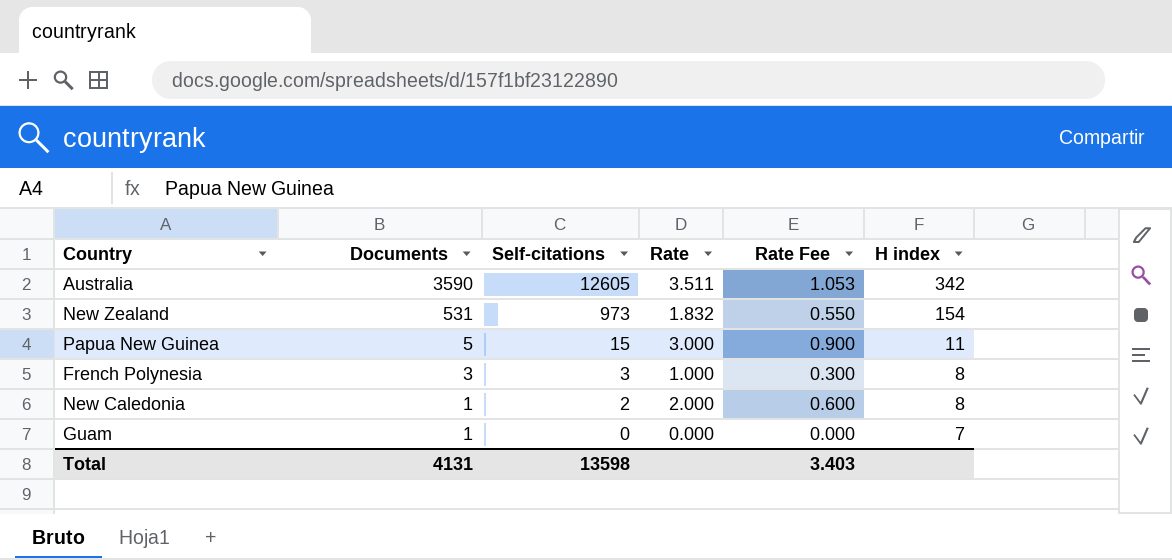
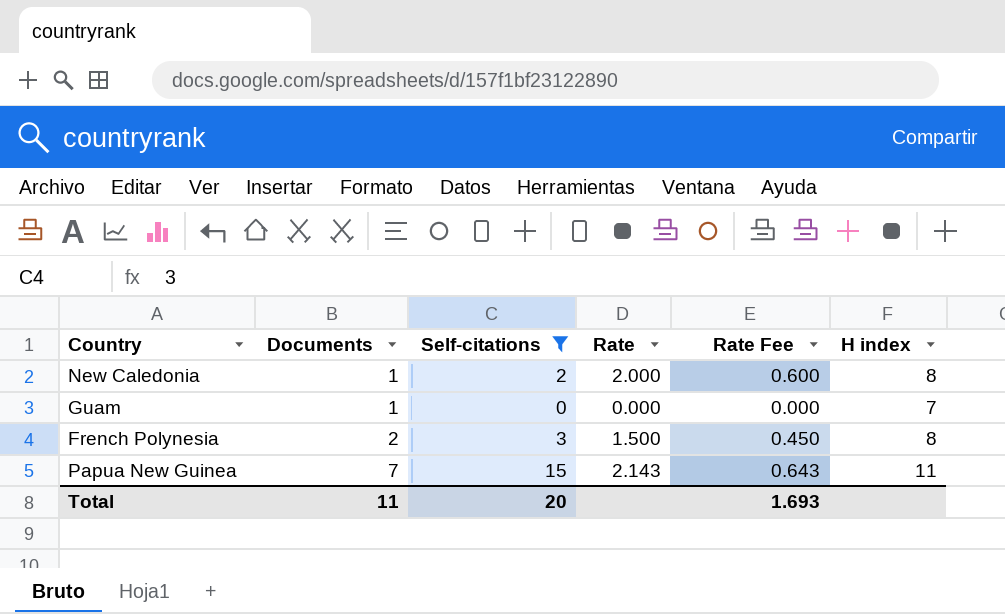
filter: none -> Self-citations <= 15
row order: Documents descending -> Documents ascending
French Polynesia | Documents: 3 -> 2
French Polynesia | Rate: 1.000 -> 1.500
French Polynesia | Rate Fee: 0.300 -> 0.450
Papua New Guinea | Documents: 5 -> 7
Papua New Guinea | Rate: 3.000 -> 2.143
Papua New Guinea | Rate Fee: 0.900 -> 0.643
Total | Documents: 4131 -> 11
Total | Self-citations: 13598 -> 20
Total | Rate Fee: 3.403 -> 1.693

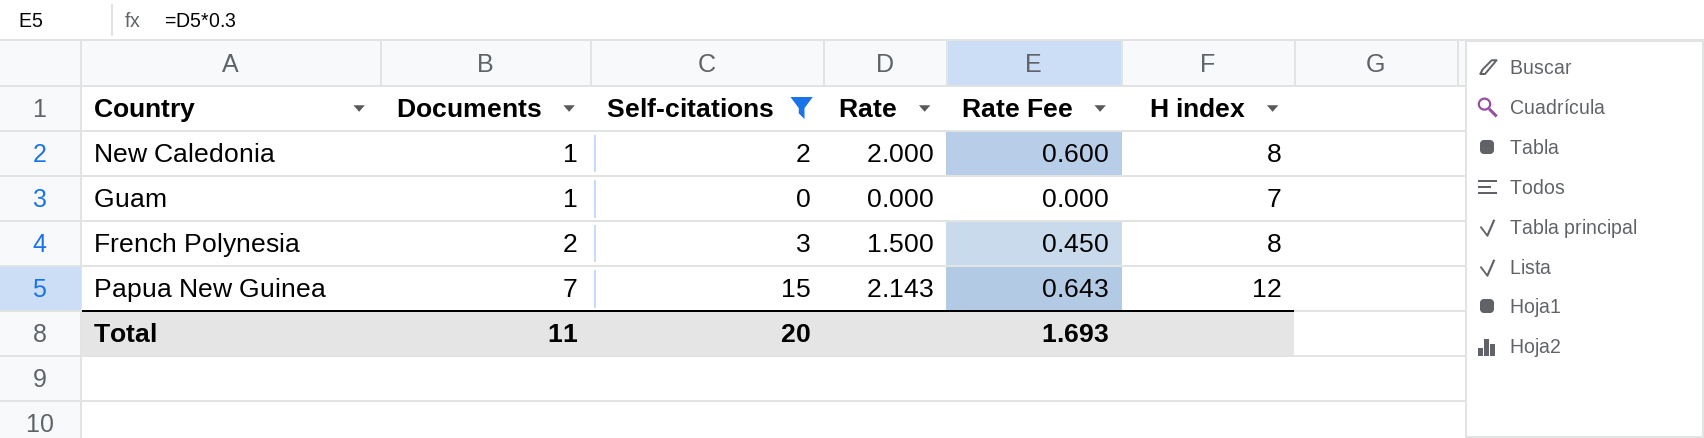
Papua New Guinea | H index: 11 -> 12

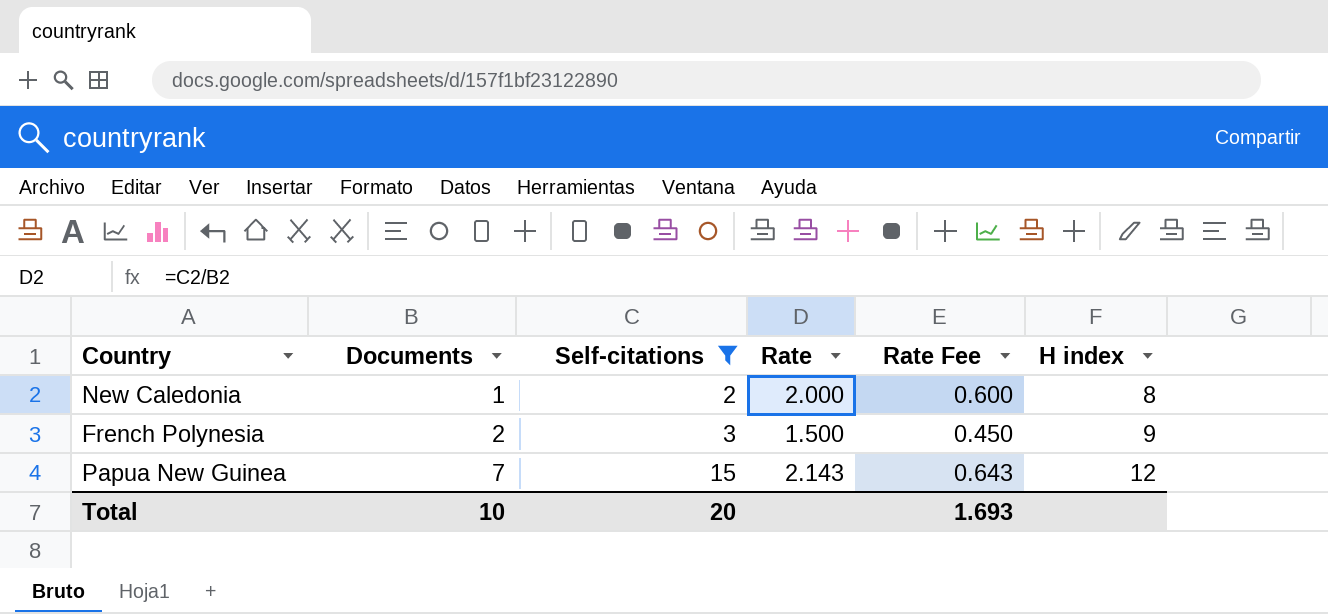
row Guam: 1 | 0 | 0.000 | 0.000 | 7 -> none
French Polynesia | H index: 8 -> 9
Total | Documents: 11 -> 10

